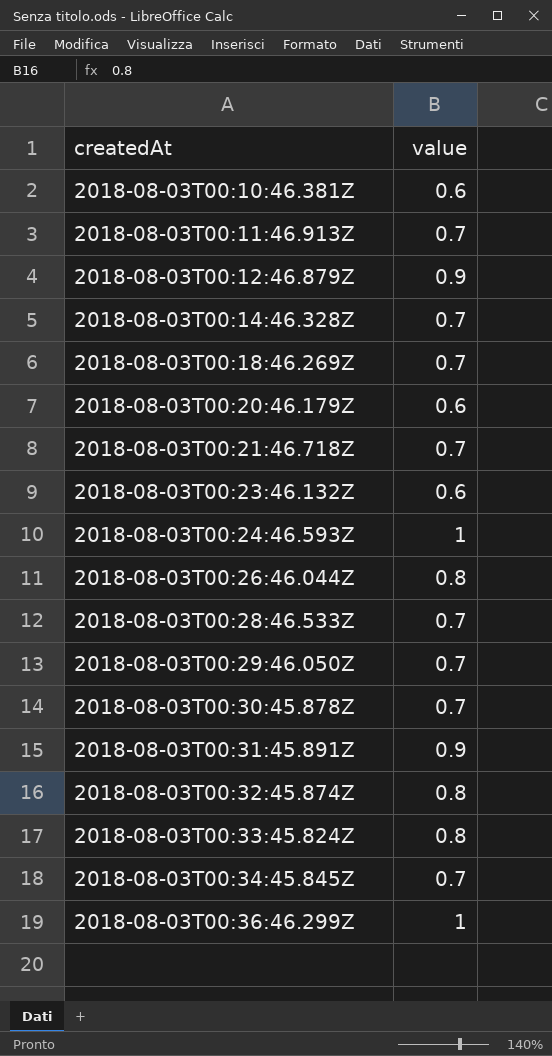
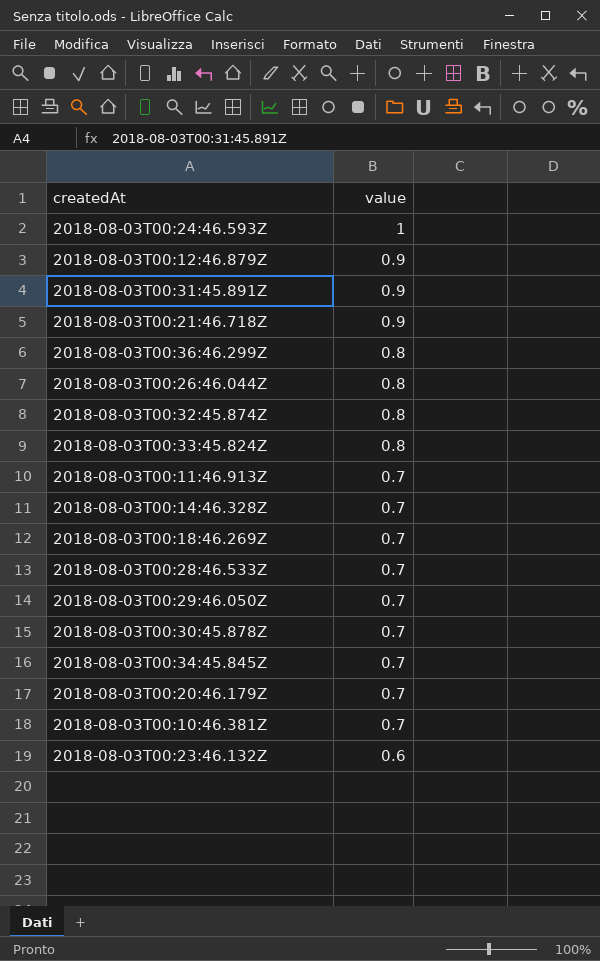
row order: createdAt ascending -> value descending
2018-08-03T00:21:46.718Z | value: 0.7 -> 0.9
2018-08-03T00:36:46.299Z | value: 1 -> 0.8
2018-08-03T00:20:46.179Z | value: 0.6 -> 0.7
2018-08-03T00:10:46.381Z | value: 0.6 -> 0.7

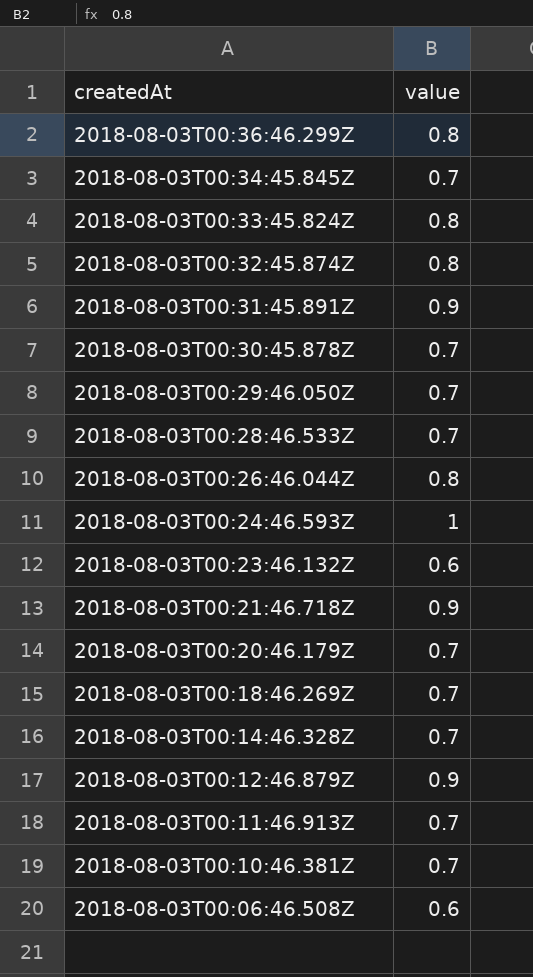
row order: value descending -> createdAt descending
row 2018-08-03T00:06:46.508Z: none -> 0.6

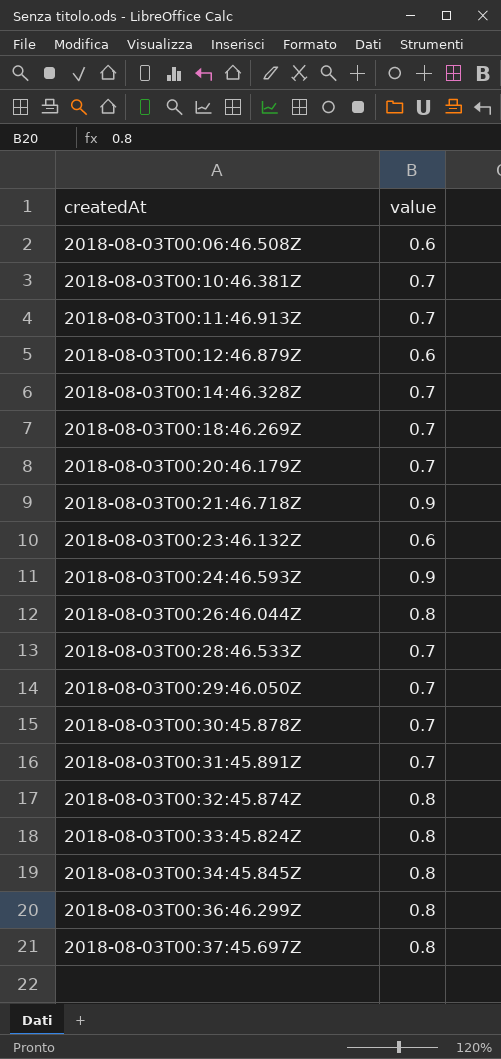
row order: createdAt descending -> createdAt ascending
2018-08-03T00:12:46.879Z | value: 0.9 -> 0.6
2018-08-03T00:24:46.593Z | value: 1 -> 0.9
2018-08-03T00:31:45.891Z | value: 0.9 -> 0.7
2018-08-03T00:34:45.845Z | value: 0.7 -> 0.8
row 2018-08-03T00:37:45.697Z: none -> 0.8

